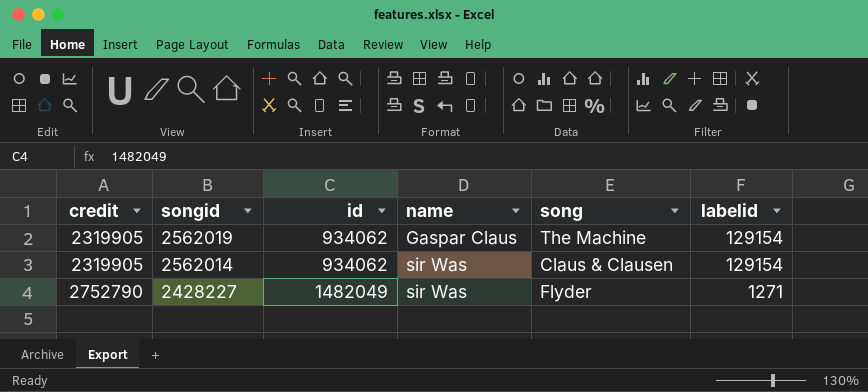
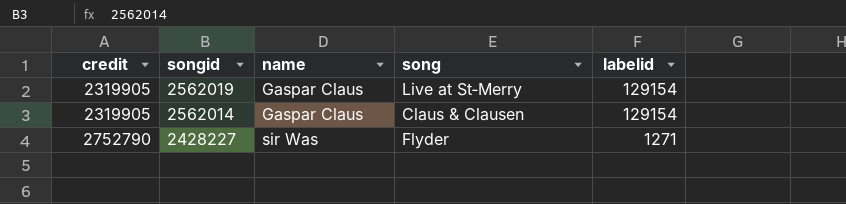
column id | position: 3 -> none
2562019 | song: The Machine -> Live at St‐Merry
2562014 | name: sir Was -> Gaspar Claus

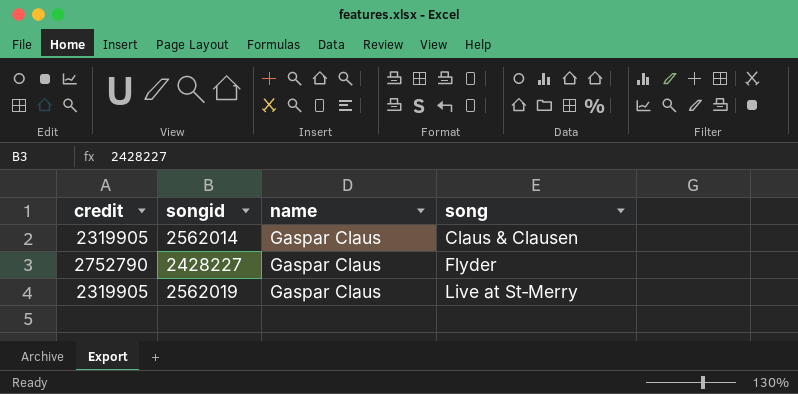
row order: credit ascending -> song ascending
column labelid | position: 5 -> none
2428227 | name: sir Was -> Gaspar Claus

